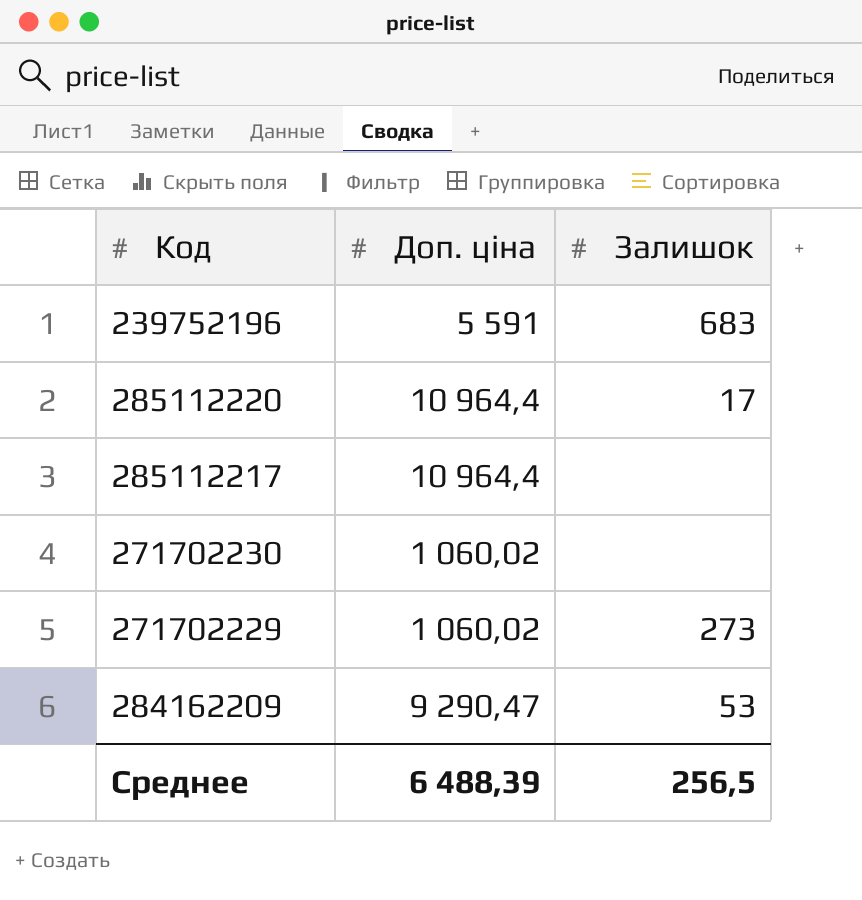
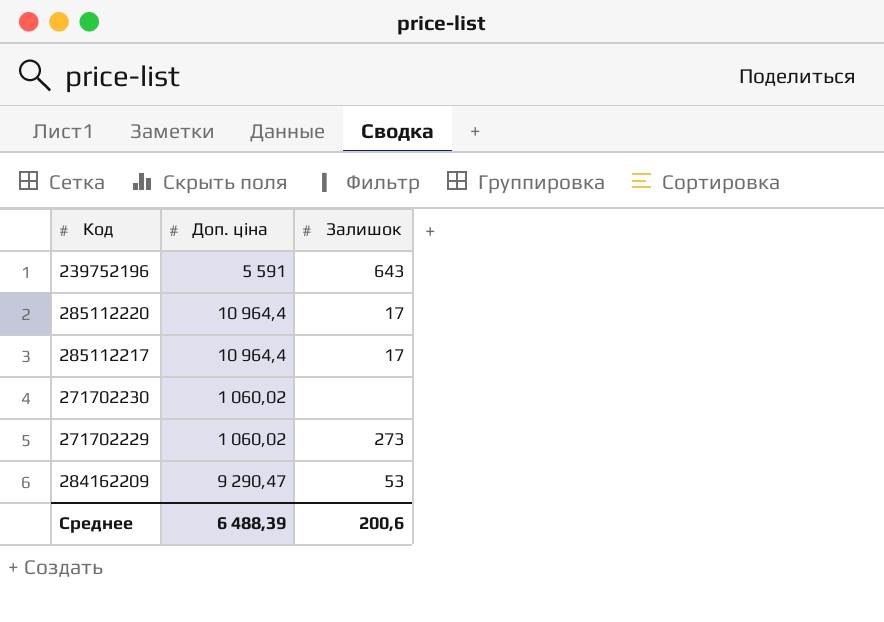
239752196 | Залишок: 683 -> 643
285112217 | Залишок: none -> 17
Среднее | Залишок: 256,5 -> 200,6

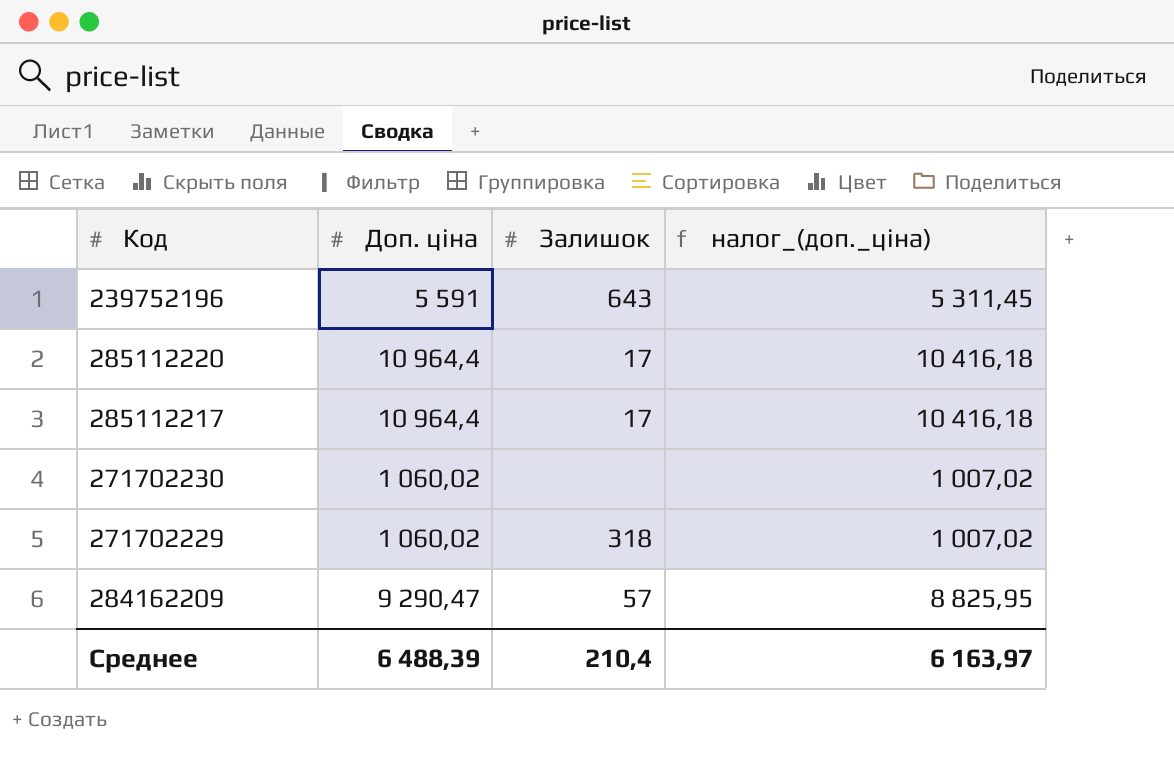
column налог_(доп._ціна) | formula: none -> [Доп. ціна] * 0,95
271702229 | Залишок: 273 -> 318
284162209 | Залишок: 53 -> 57
Среднее | Залишок: 200,6 -> 210,4

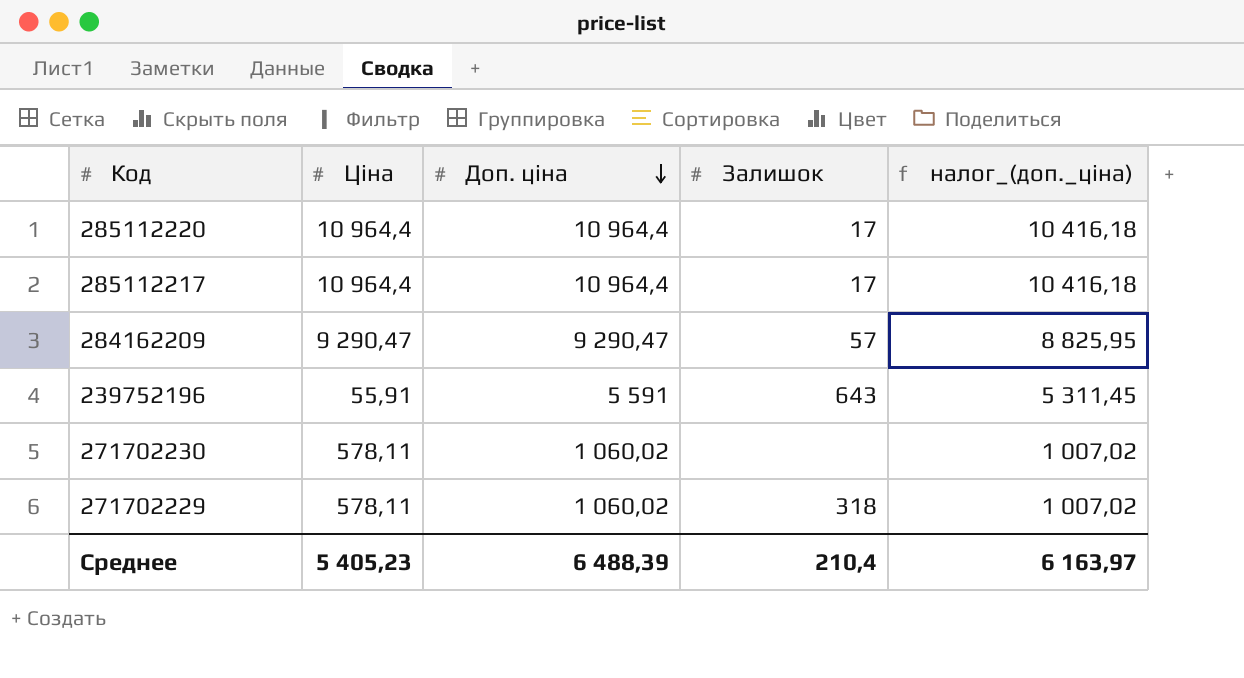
row order: none -> Доп. ціна descending
column Ціна | position: none -> 2

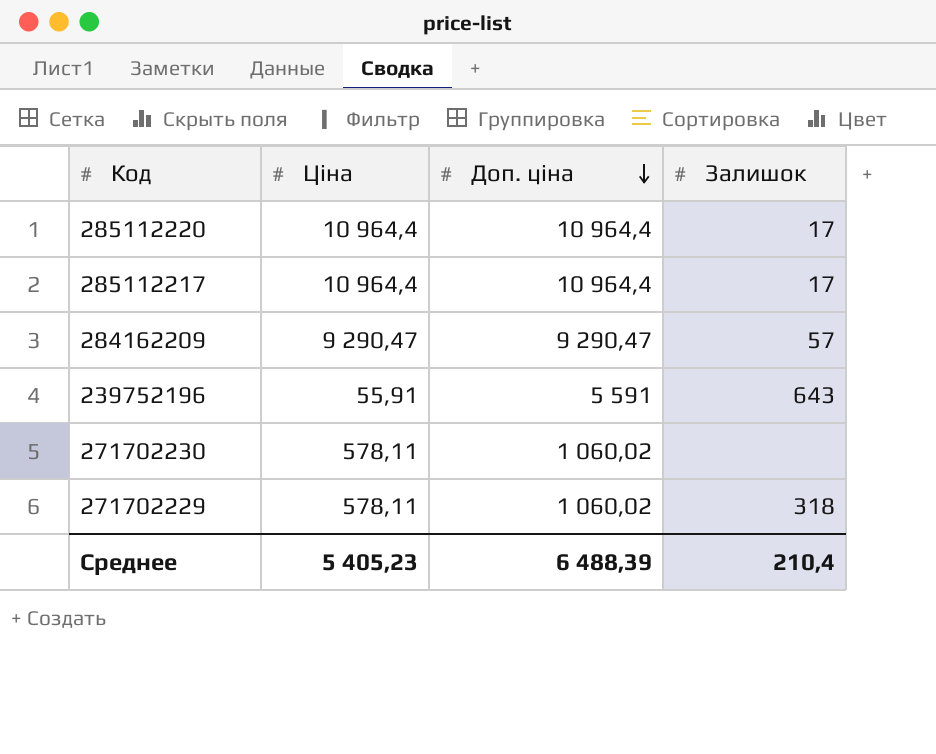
column налог_(доп._ціна) | formula: [Доп. ціна] * 0,95 -> none

